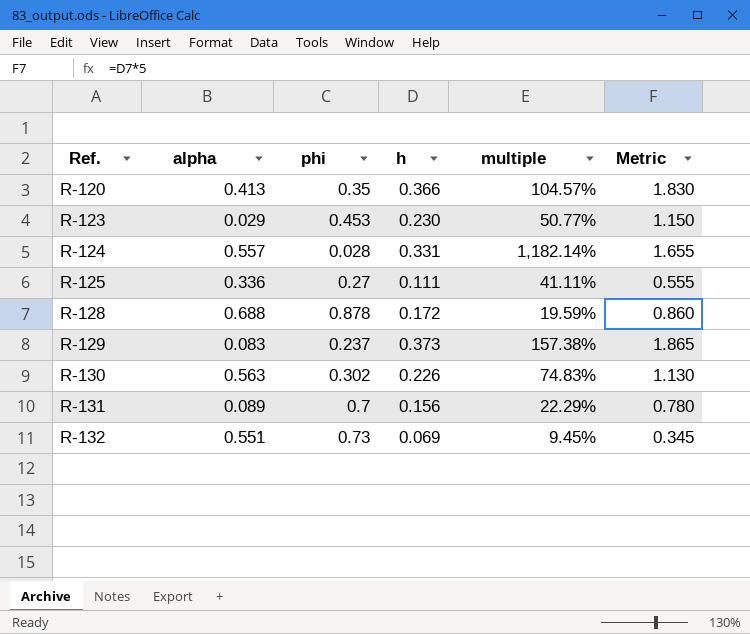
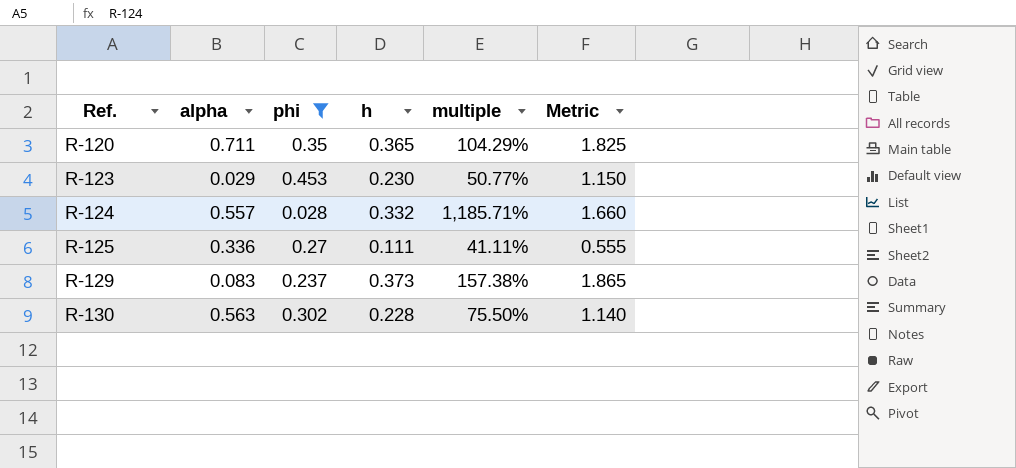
filter: none -> phi <= 0.453
R-120 | alpha: 0.413 -> 0.711
R-120 | h: 0.366 -> 0.365
R-120 | multiple: 104.57% -> 104.29%
R-120 | Metric: 1.830 -> 1.825
R-124 | h: 0.331 -> 0.332
R-124 | multiple: 1,182.14% -> 1,185.71%
R-124 | Metric: 1.655 -> 1.660
R-130 | h: 0.226 -> 0.228
R-130 | multiple: 74.83% -> 75.50%
R-130 | Metric: 1.130 -> 1.140

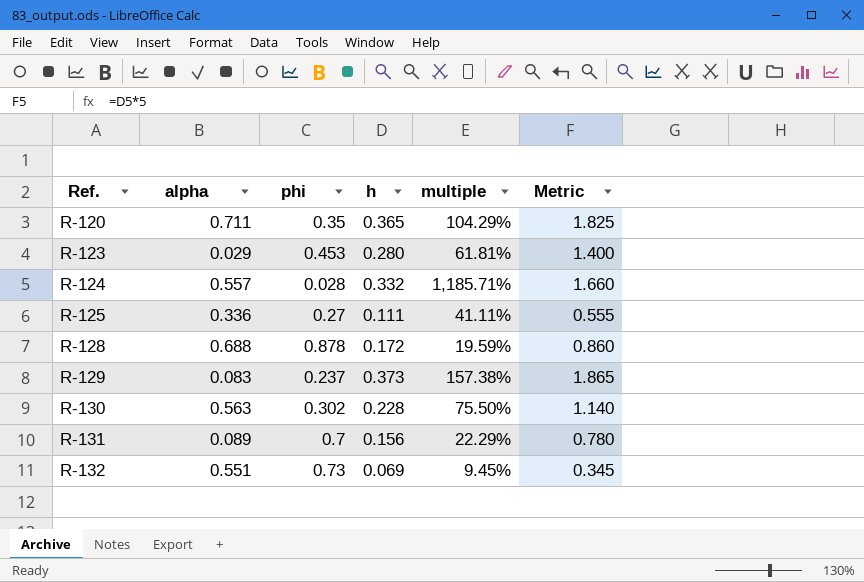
filter: phi <= 0.453 -> none
R-123 | h: 0.230 -> 0.280
R-123 | multiple: 50.77% -> 61.81%
R-123 | Metric: 1.150 -> 1.400

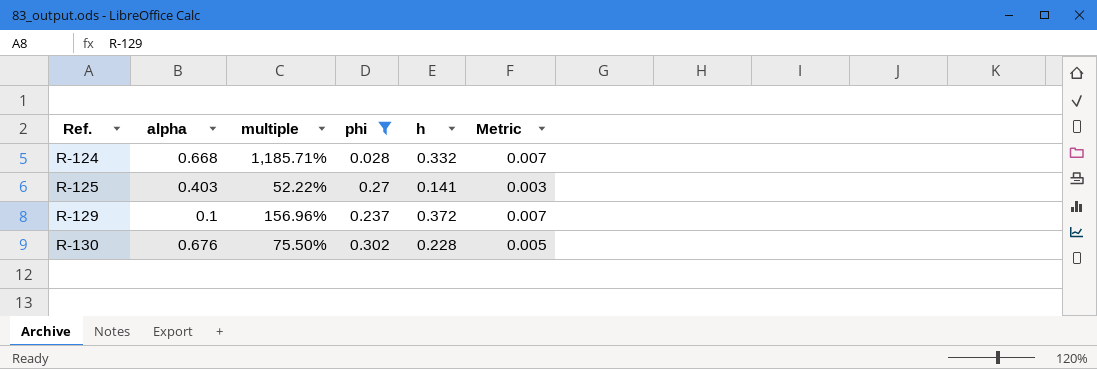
filter: none -> phi <= 0.302
column multiple | position: 5 -> 3
column Metric | formula: [h] * 5 -> [h] * 0.02
R-124 | alpha: 0.557 -> 0.668
R-125 | alpha: 0.336 -> 0.403
R-125 | multiple: 41.11% -> 52.22%
R-125 | h: 0.111 -> 0.141
R-129 | alpha: 0.083 -> 0.1
R-129 | multiple: 157.38% -> 156.96%
R-129 | h: 0.373 -> 0.372
R-130 | alpha: 0.563 -> 0.676

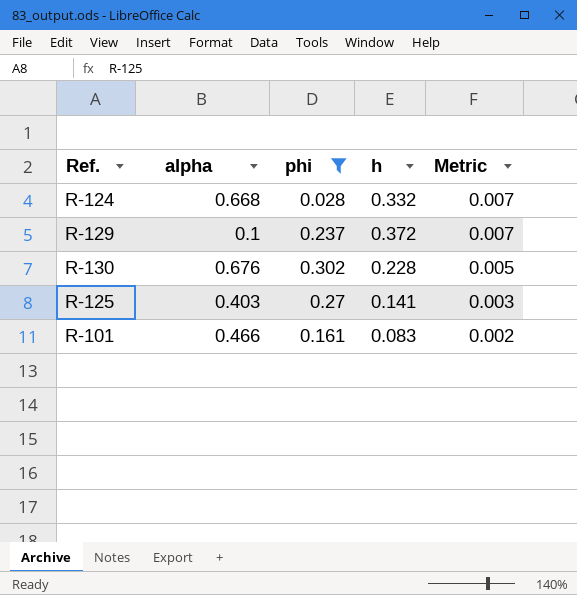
row order: Ref. ascending -> Metric descending
column multiple | formula: [h] / [phi] -> none
row R-101: none -> 0.466 | 0.161 | 0.083 | 0.002

